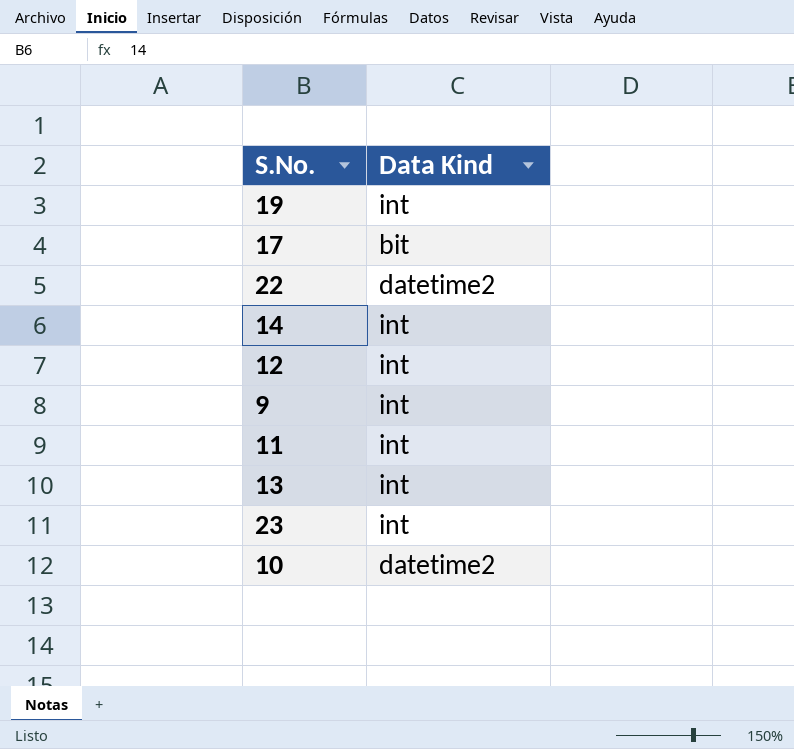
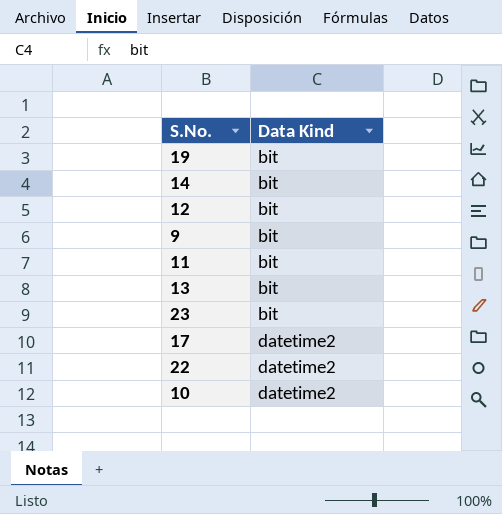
row order: none -> Data Kind ascending
19 | Data Kind: int -> bit
14 | Data Kind: int -> bit
12 | Data Kind: int -> bit
9 | Data Kind: int -> bit
11 | Data Kind: int -> bit
13 | Data Kind: int -> bit
23 | Data Kind: int -> bit
17 | Data Kind: bit -> datetime2

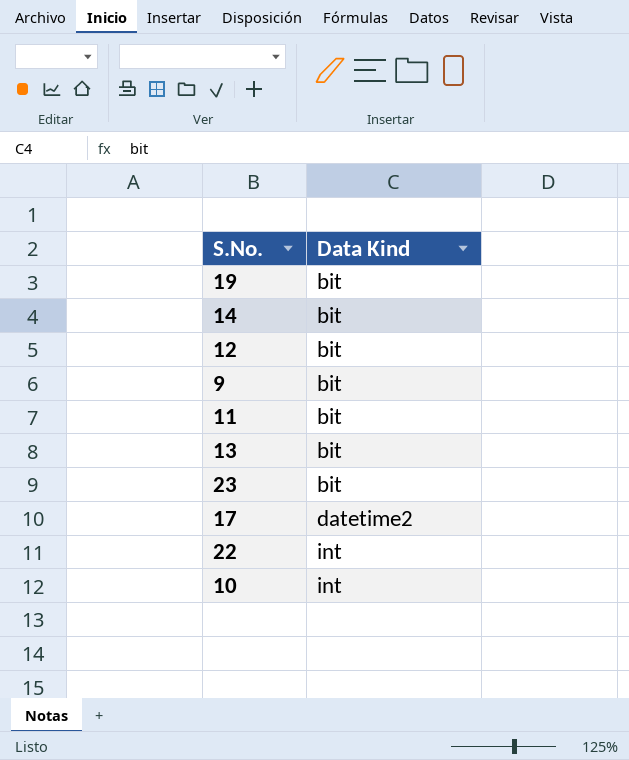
22 | Data Kind: datetime2 -> int
10 | Data Kind: datetime2 -> int

